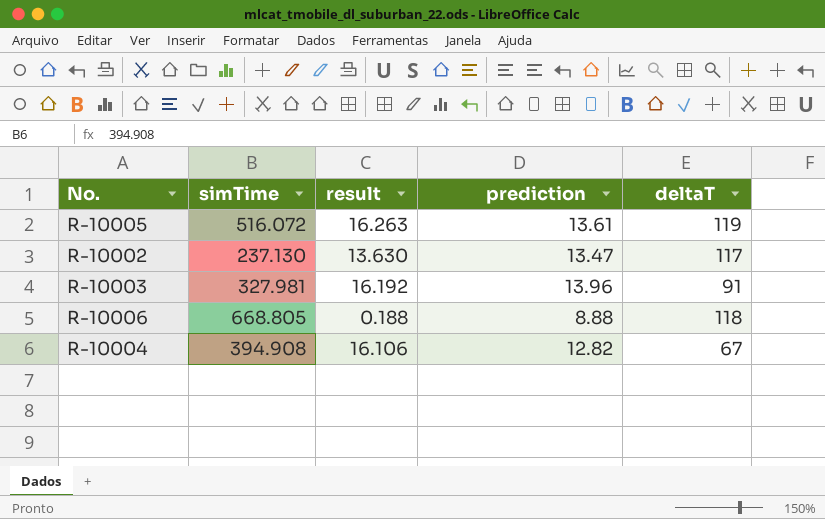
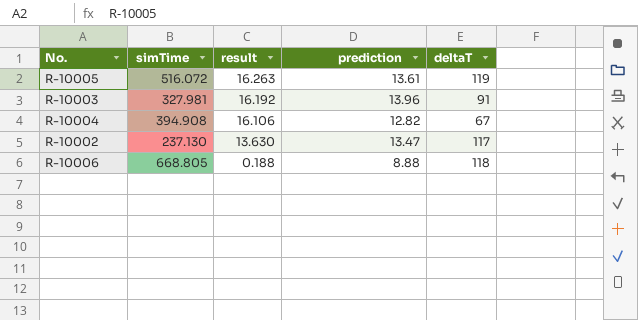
row order: none -> result descending

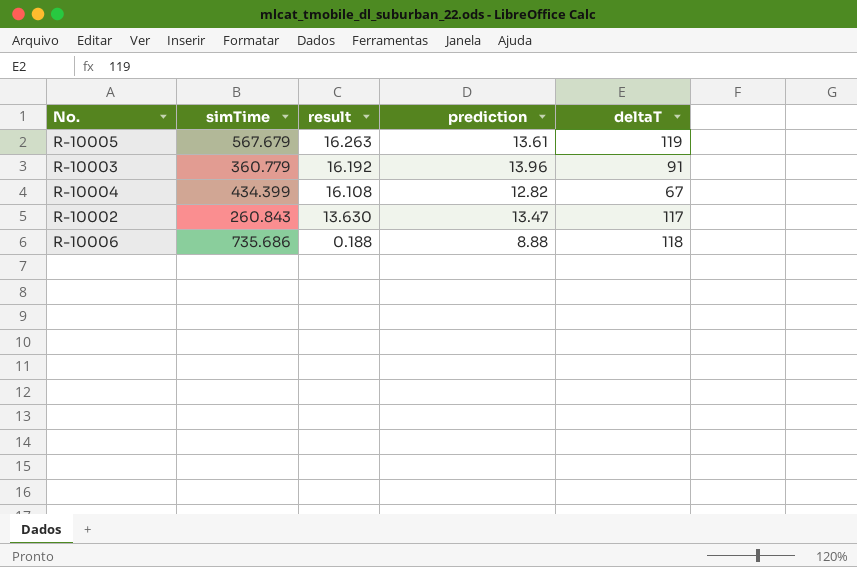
R-10005 | simTime: 516.072 -> 567.679
R-10003 | simTime: 327.981 -> 360.779
R-10004 | simTime: 394.908 -> 434.399
R-10004 | result: 16.106 -> 16.108
R-10002 | simTime: 237.130 -> 260.843
R-10006 | simTime: 668.805 -> 735.686

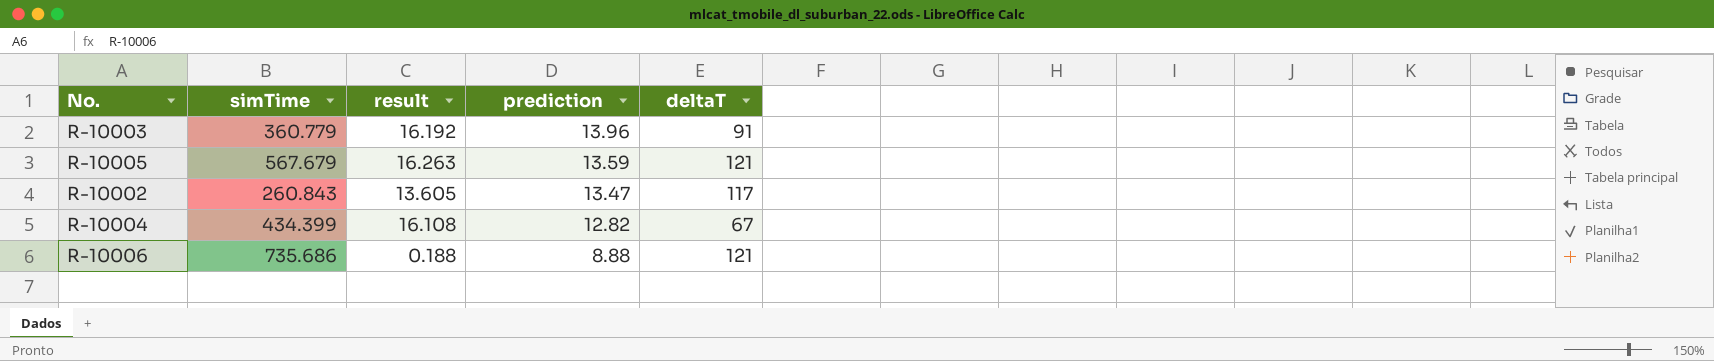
row order: result descending -> prediction descending
R-10005 | prediction: 13.61 -> 13.59
R-10005 | deltaT: 119 -> 121
R-10002 | result: 13.630 -> 13.605
R-10006 | deltaT: 118 -> 121

